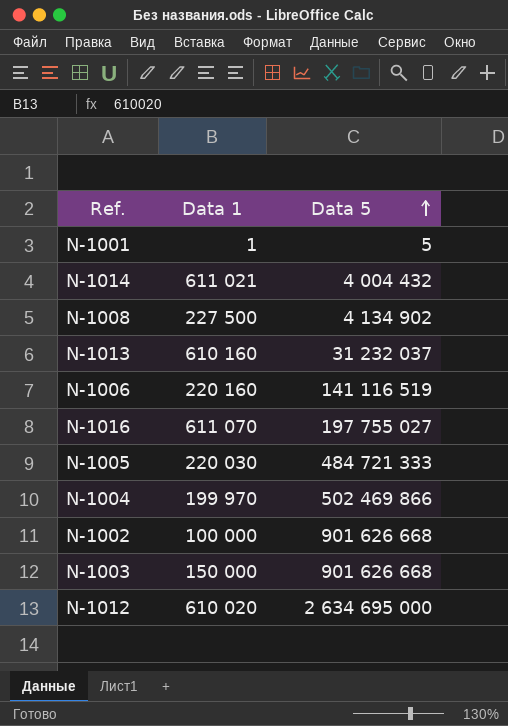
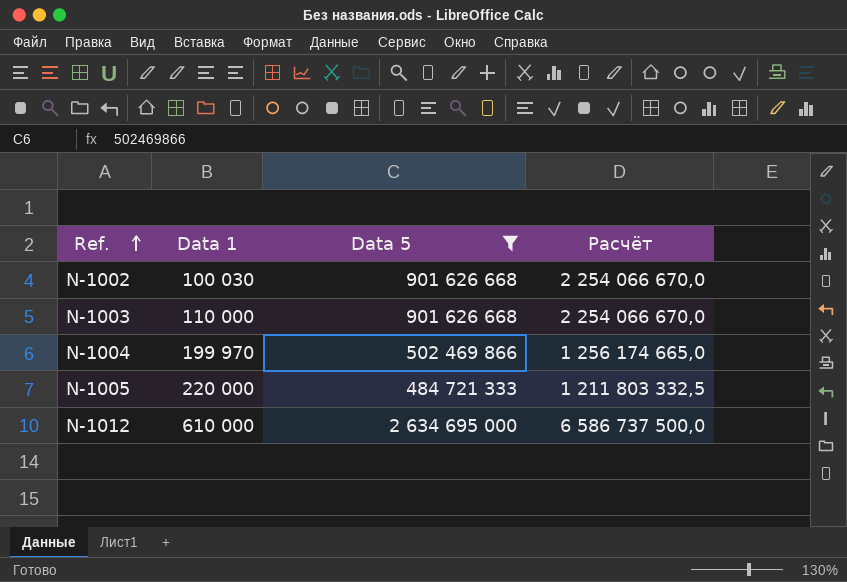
filter: none -> Data 5 >= 484 721 333
row order: Data 5 ascending -> Ref. ascending
column Расчёт | formula: none -> [Data 5] * 2,5
N-1002 | Data 1: 100 000 -> 100 030
N-1003 | Data 1: 150 000 -> 110 000
N-1005 | Data 1: 220 030 -> 220 000
N-1012 | Data 1: 610 020 -> 610 000

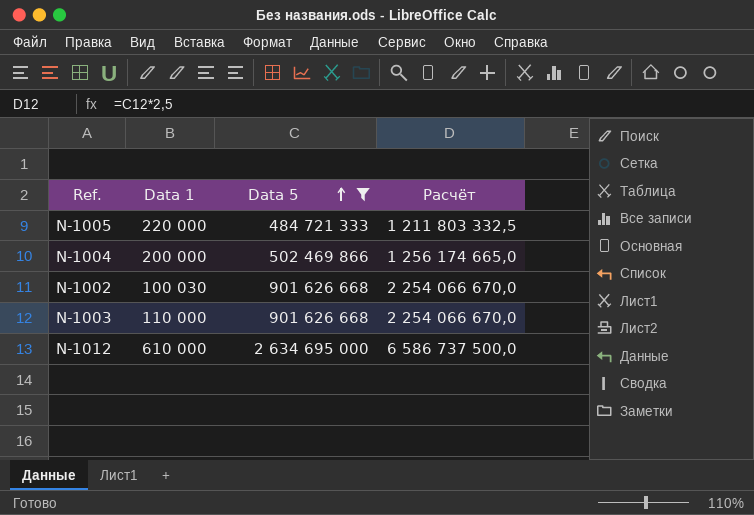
row order: Ref. ascending -> Data 5 ascending
N-1004 | Data 1: 199 970 -> 200 000

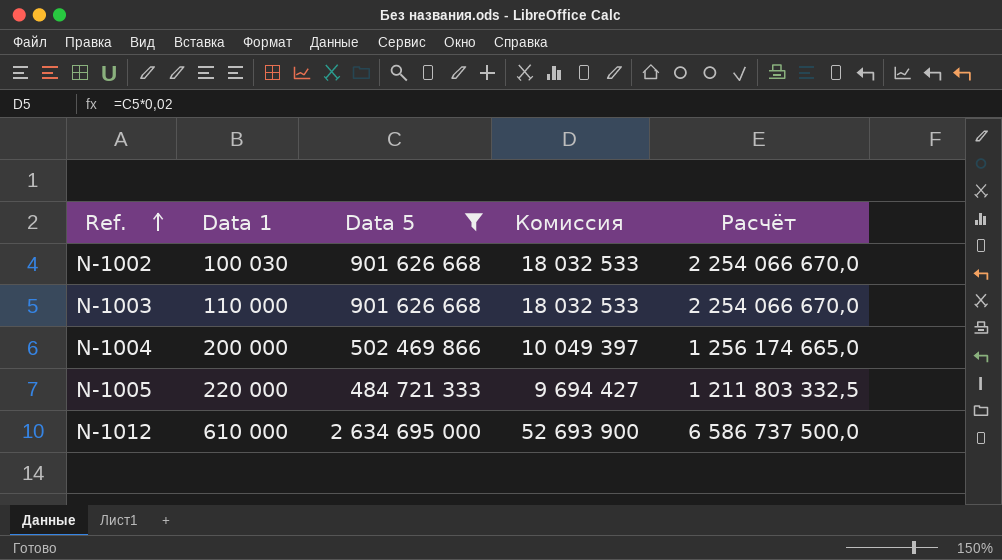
row order: Data 5 ascending -> Ref. ascending
column Комиссия | formula: none -> [Data 5] * 0,02

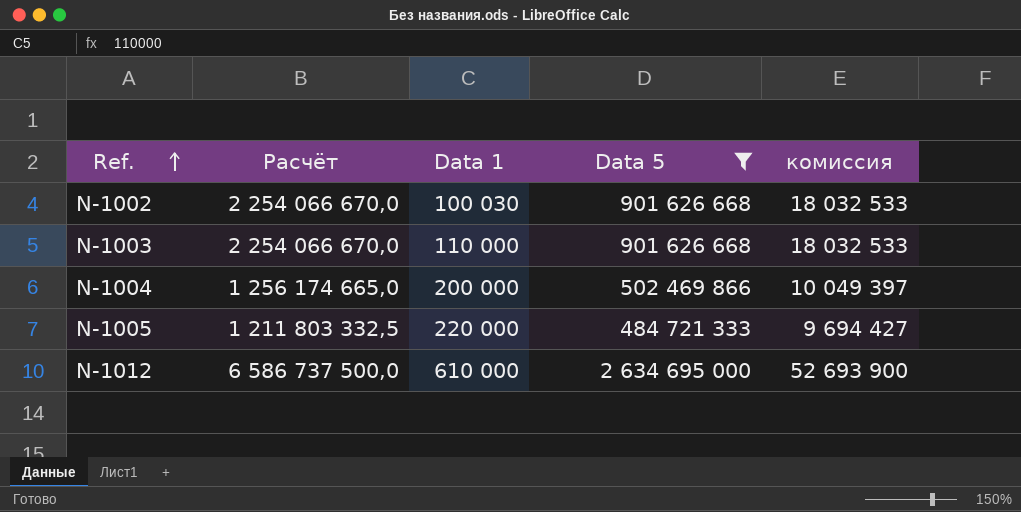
column Расчёт | position: 5 -> 2
column name: Комиссия -> комиссия

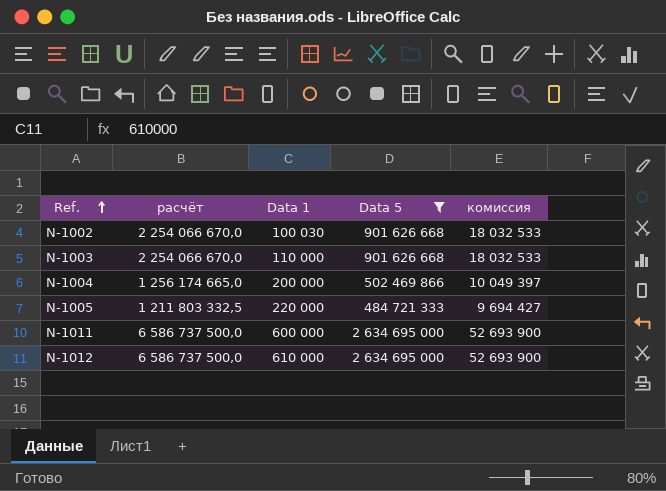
column name: Расчёт -> расчёт
row N-1011: none -> 6 586 737 500,0 | 600 000 | 2 634 695 000 | 52 693 900

